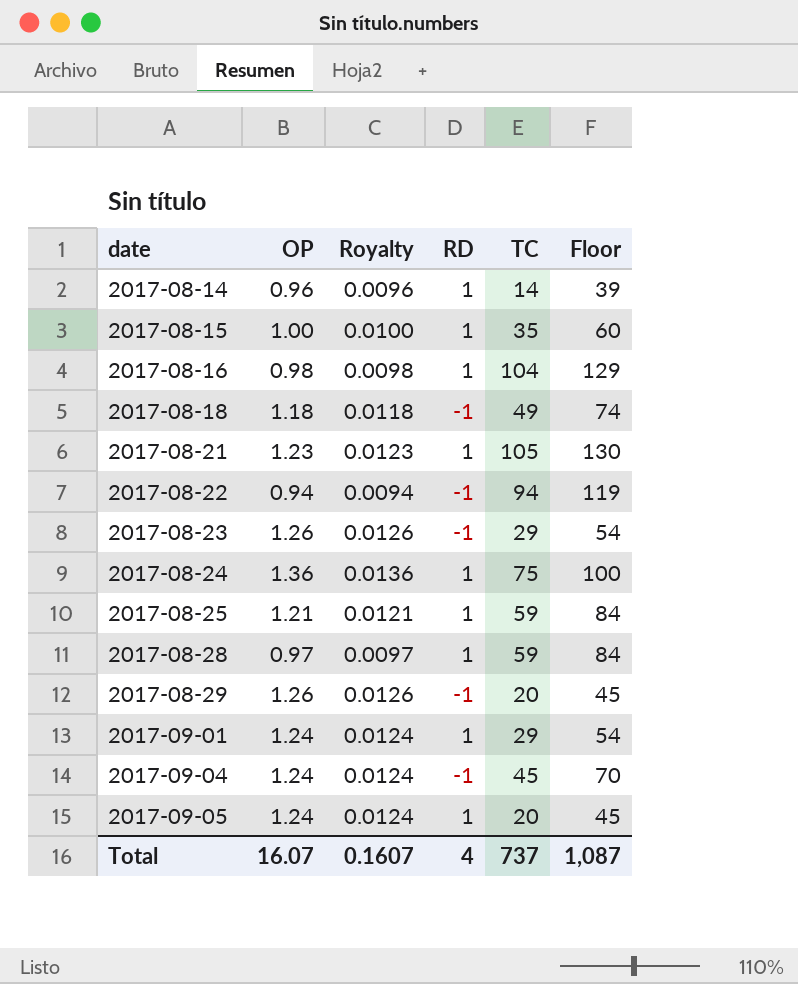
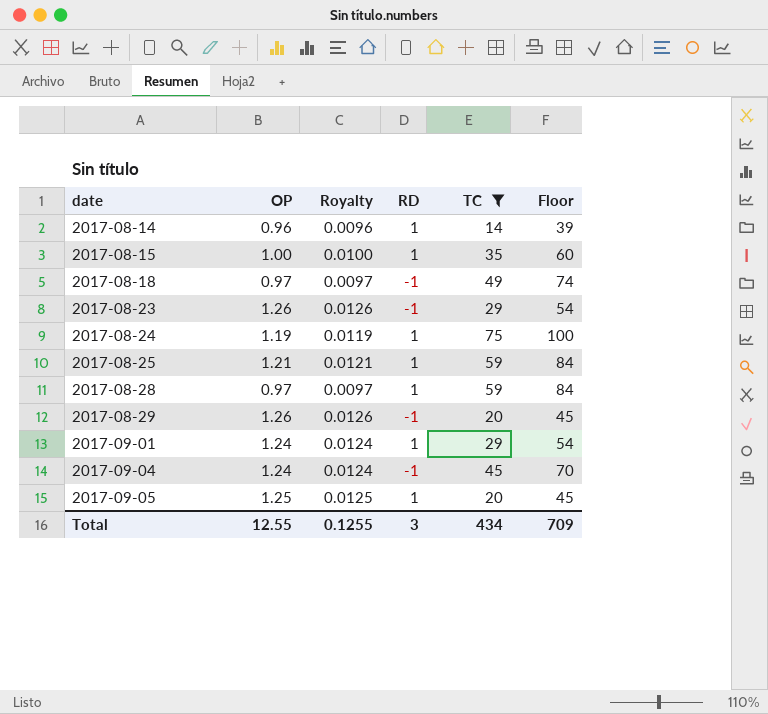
filter: none -> TC <= 75
2017-08-18 | OP: 1.18 -> 0.97
2017-08-18 | Royalty: 0.0118 -> 0.0097
2017-08-24 | OP: 1.36 -> 1.19
2017-08-24 | Royalty: 0.0136 -> 0.0119
2017-09-05 | OP: 1.24 -> 1.25
2017-09-05 | Royalty: 0.0124 -> 0.0125
Total | OP: 16.07 -> 12.55
Total | Royalty: 0.1607 -> 0.1255
Total | RD: 4 -> 3
Total | TC: 737 -> 434
Total | Floor: 1,087 -> 709

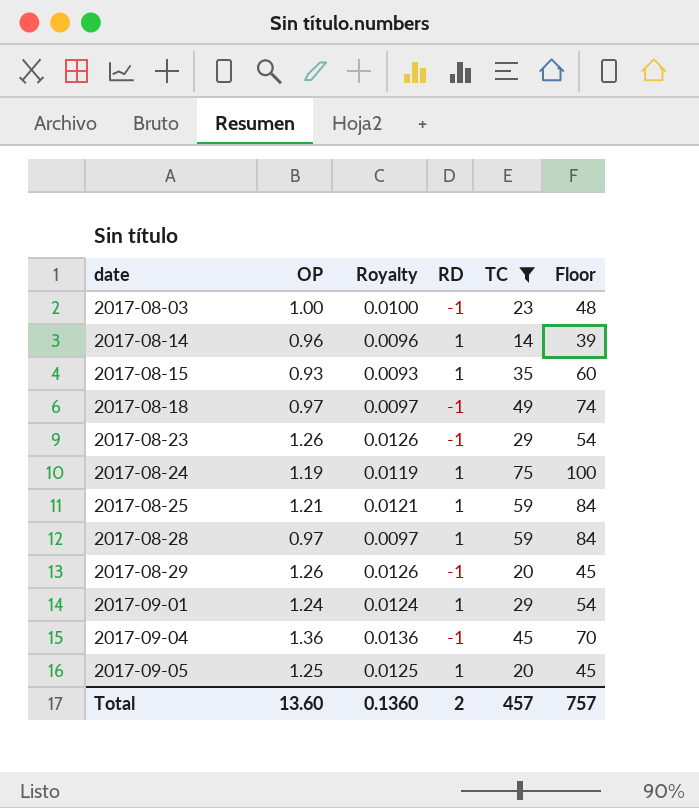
row 2017-08-03: none -> 1.00 | 0.0100 | -1 | 23 | 48
2017-08-15 | OP: 1.00 -> 0.93
2017-08-15 | Royalty: 0.0100 -> 0.0093
2017-09-04 | OP: 1.24 -> 1.36
2017-09-04 | Royalty: 0.0124 -> 0.0136
Total | OP: 12.55 -> 13.60
Total | Royalty: 0.1255 -> 0.1360
Total | RD: 3 -> 2
Total | TC: 434 -> 457
Total | Floor: 709 -> 757

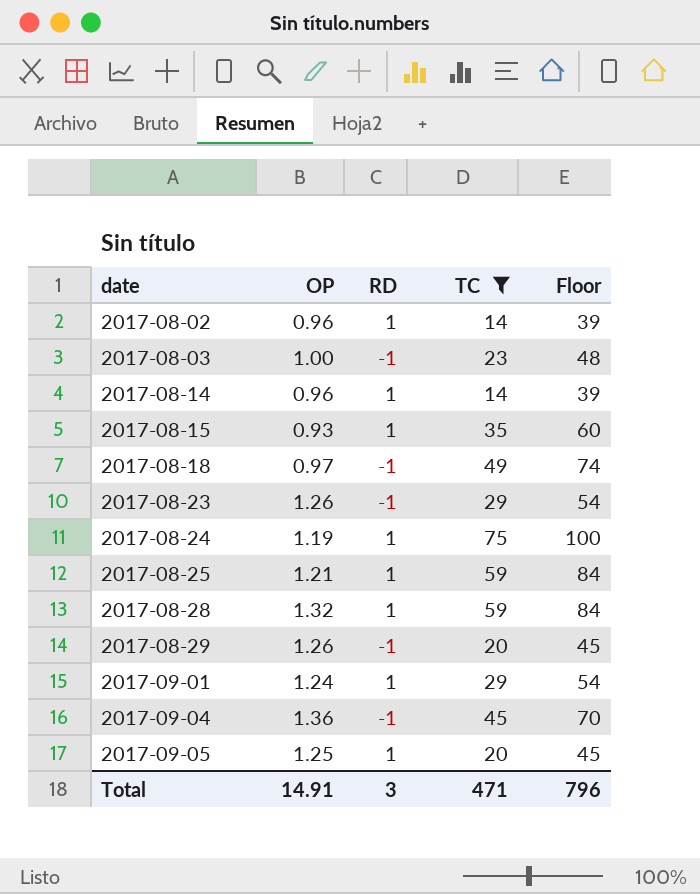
column Royalty | formula: [OP] * 0.01 -> none
row 2017-08-02: none -> 0.96 | 1 | 14 | 39
2017-08-28 | OP: 0.97 -> 1.32
Total | OP: 13.60 -> 14.91
Total | RD: 2 -> 3
Total | TC: 457 -> 471
Total | Floor: 757 -> 796

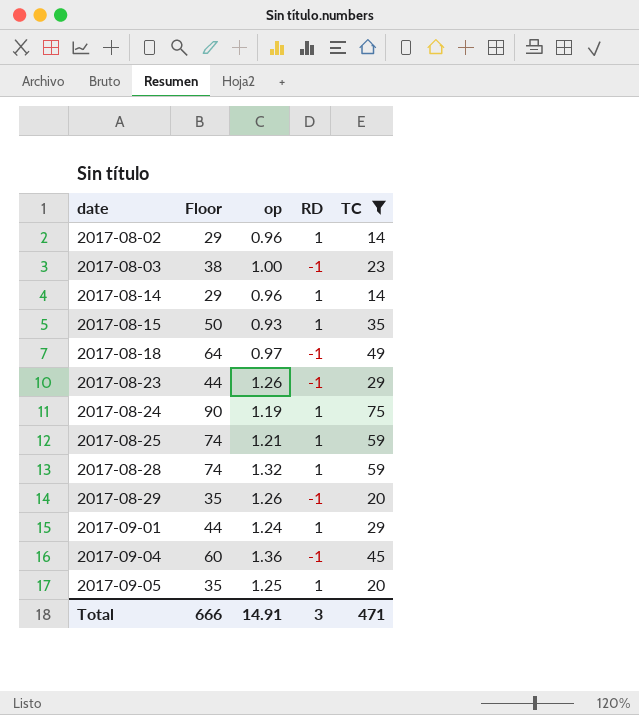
column Floor | formula: [TC] + 25 -> [TC] + 15
column Floor | position: 5 -> 2
column name: OP -> op
Total | Floor: 796 -> 666

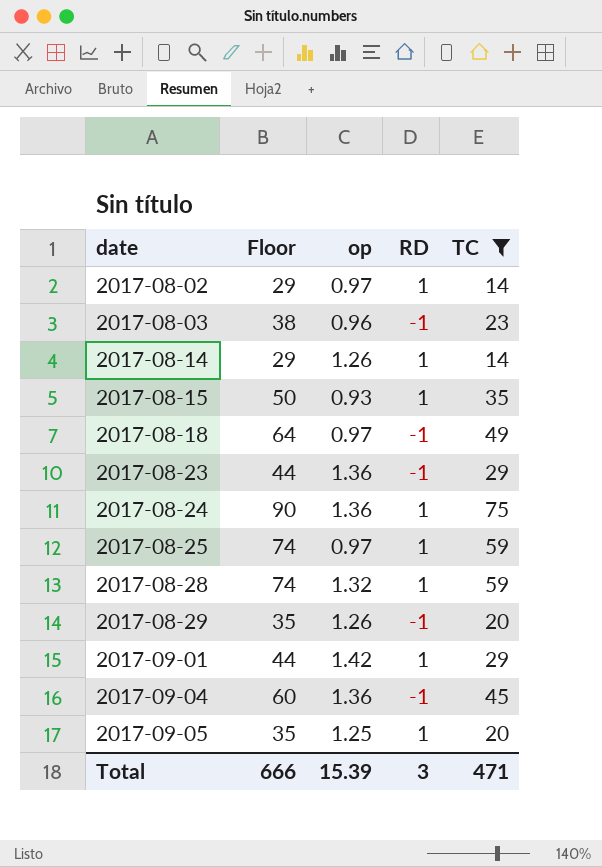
2017-08-02 | op: 0.96 -> 0.97
2017-08-03 | op: 1.00 -> 0.96
2017-08-14 | op: 0.96 -> 1.26
2017-08-23 | op: 1.26 -> 1.36
2017-08-24 | op: 1.19 -> 1.36
2017-08-25 | op: 1.21 -> 0.97
2017-09-01 | op: 1.24 -> 1.42
Total | op: 14.91 -> 15.39

